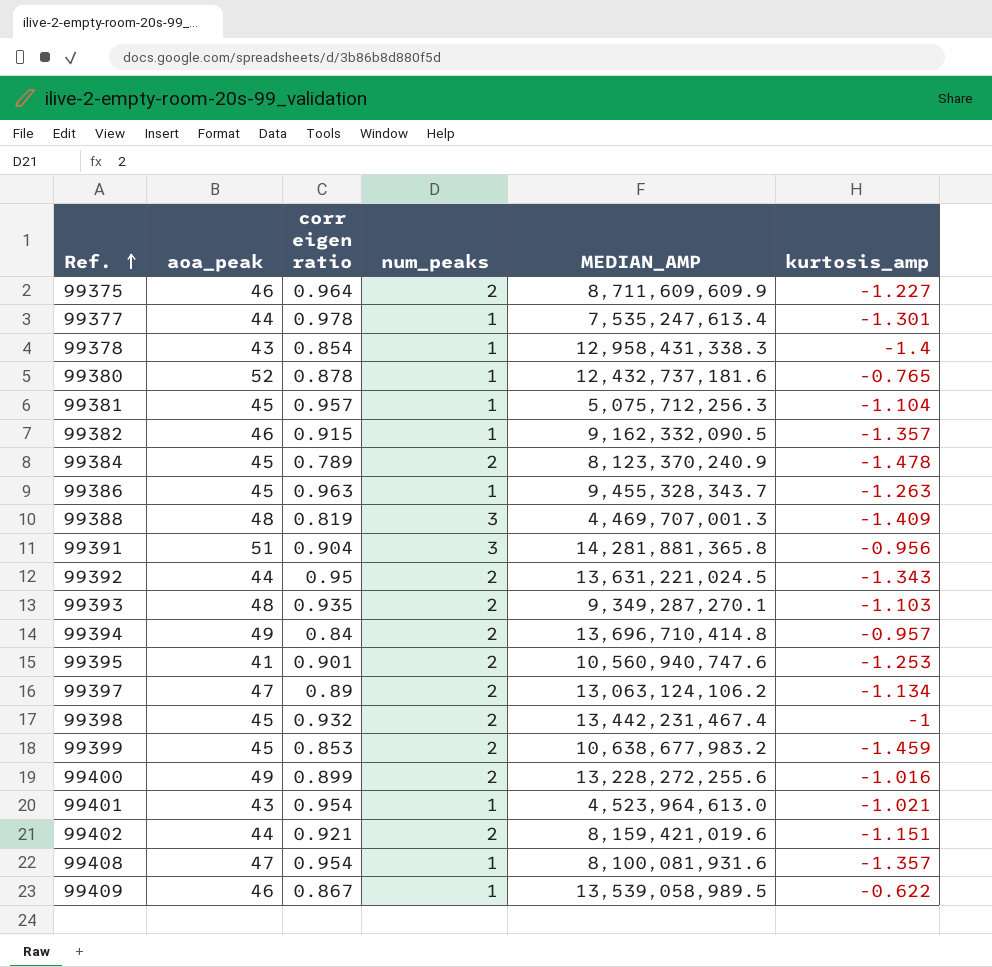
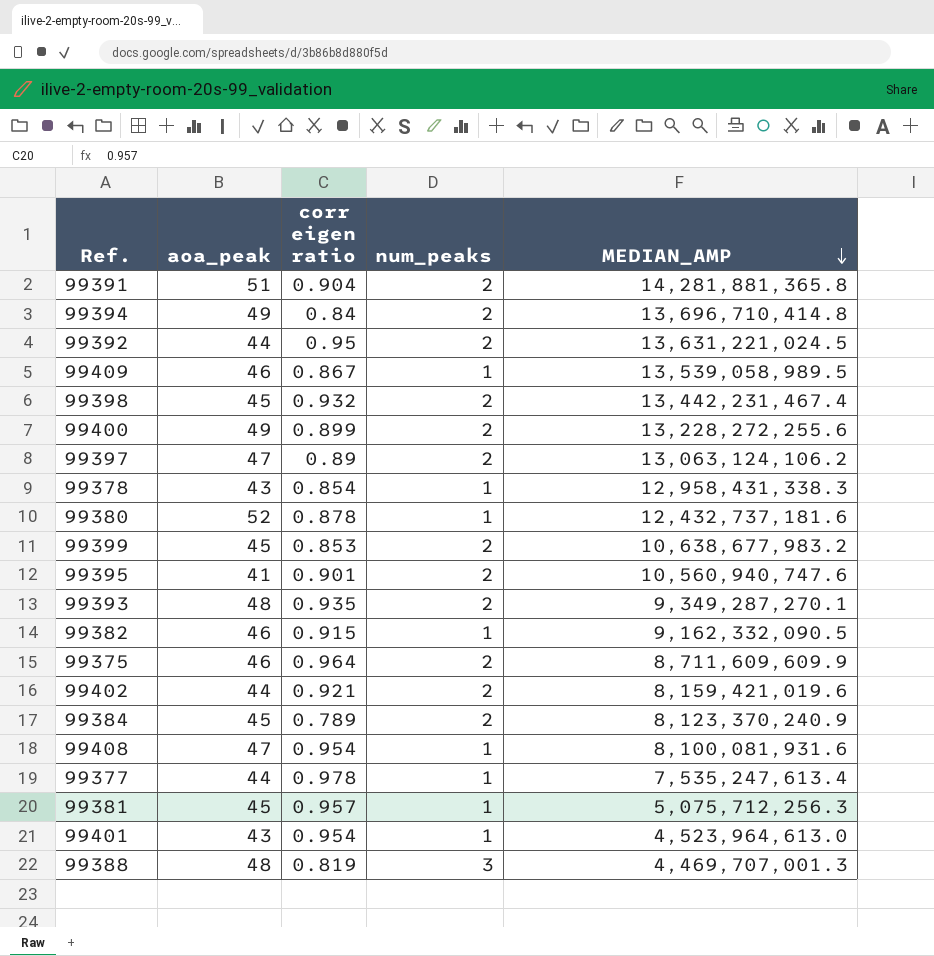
row order: Ref. ascending -> MEDIAN_AMP descending
column kurtosis_amp | position: 6 -> none
row 99386: 45 | 0.963 | 1 | 9,455,328,343.7 | -1.263 -> none
99391 | num_peaks: 3 -> 2

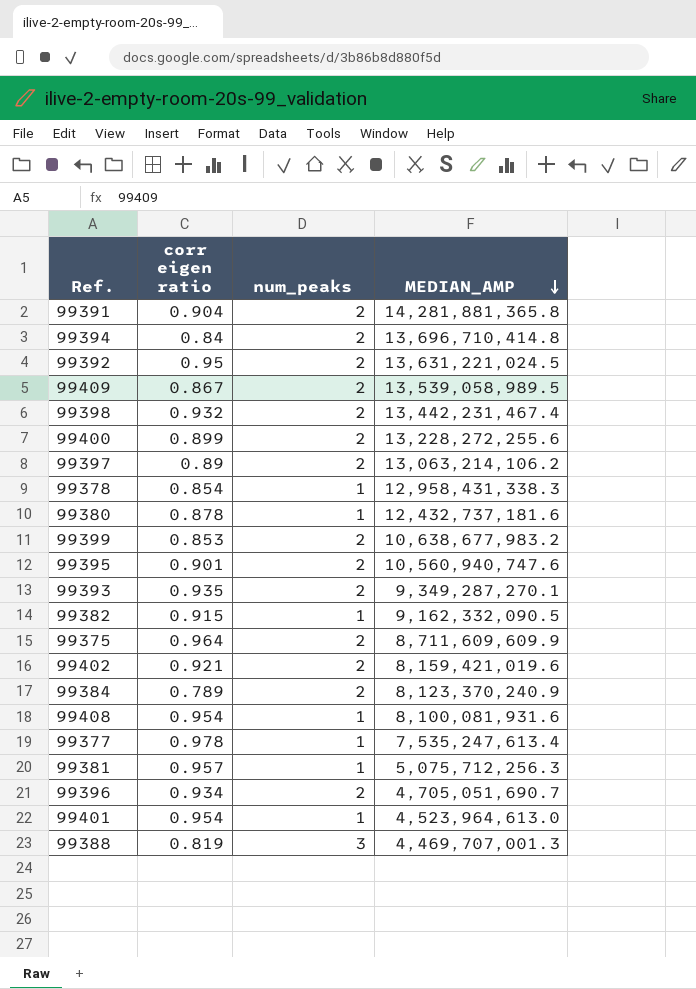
column aoa_peak | position: 2 -> none
99409 | num_peaks: 1 -> 2
99397 | MEDIAN_AMP: 13,063,124,106.2 -> 13,063,214,106.2
row 99396: none -> 0.934 | 2 | 4,705,051,690.7

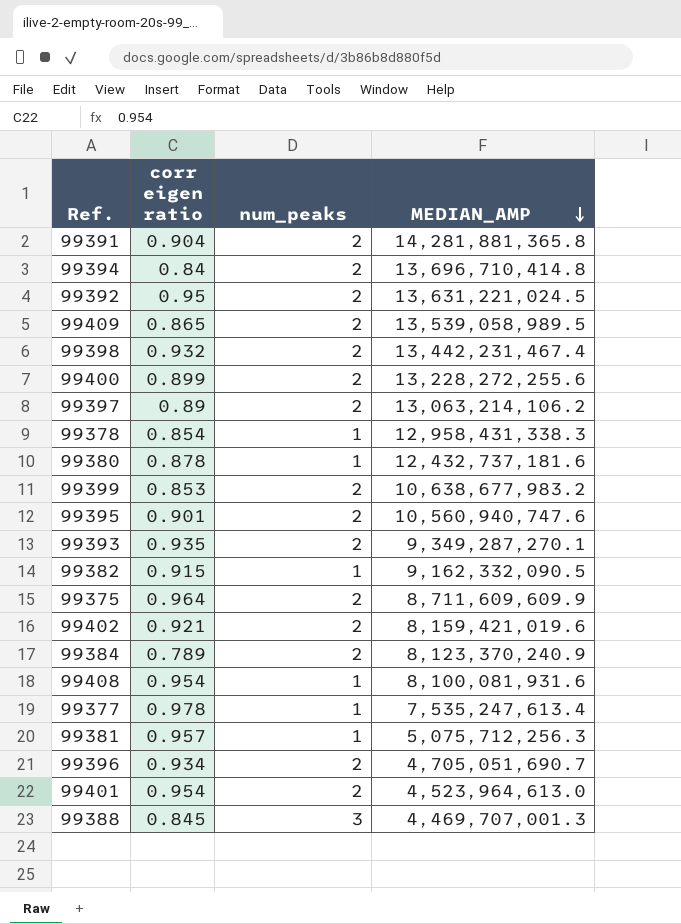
99409 | corr eigen ratio: 0.867 -> 0.865
99401 | num_peaks: 1 -> 2
99388 | corr eigen ratio: 0.819 -> 0.845

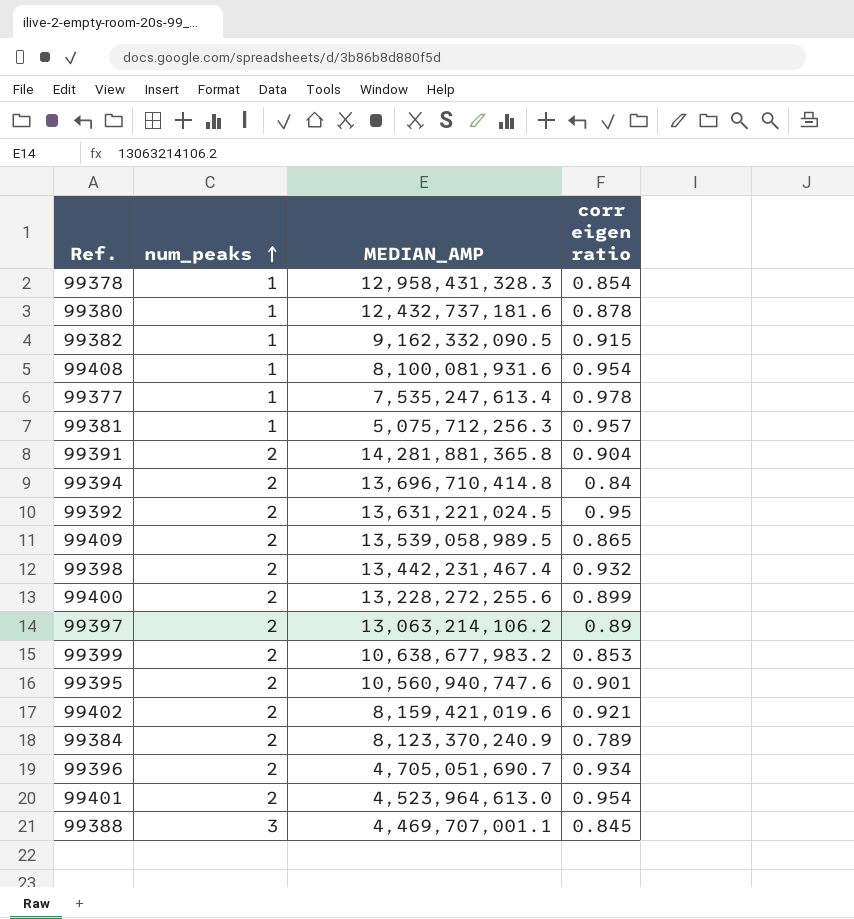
row order: MEDIAN_AMP descending -> num_peaks ascending
column corr eigen ratio | position: 2 -> 4
row 99393: 0.935 | 2 | 9,349,287,270.1 -> none
row 99375: 0.964 | 2 | 8,711,609,609.9 -> none
99378 | MEDIAN_AMP: 12,958,431,338.3 -> 12,958,431,328.3
99388 | MEDIAN_AMP: 4,469,707,001.3 -> 4,469,707,001.1

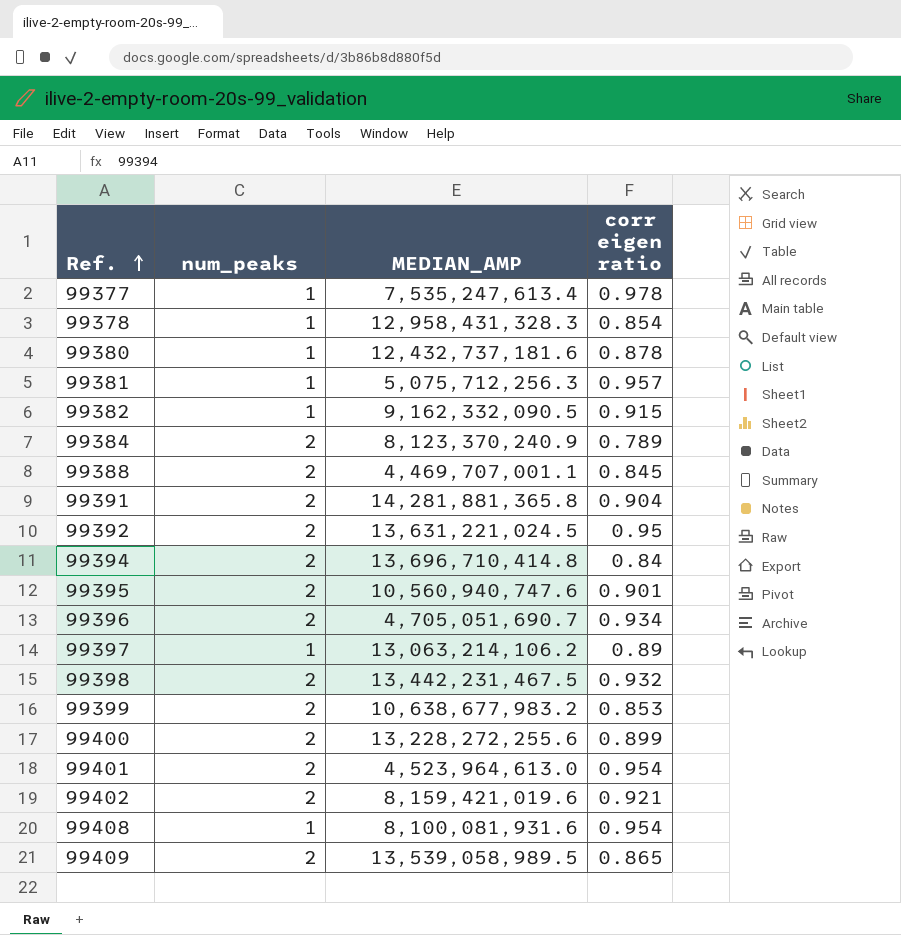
row order: num_peaks ascending -> Ref. ascending
99388 | num_peaks: 3 -> 2
99397 | num_peaks: 2 -> 1
99398 | MEDIAN_AMP: 13,442,231,467.4 -> 13,442,231,467.5

